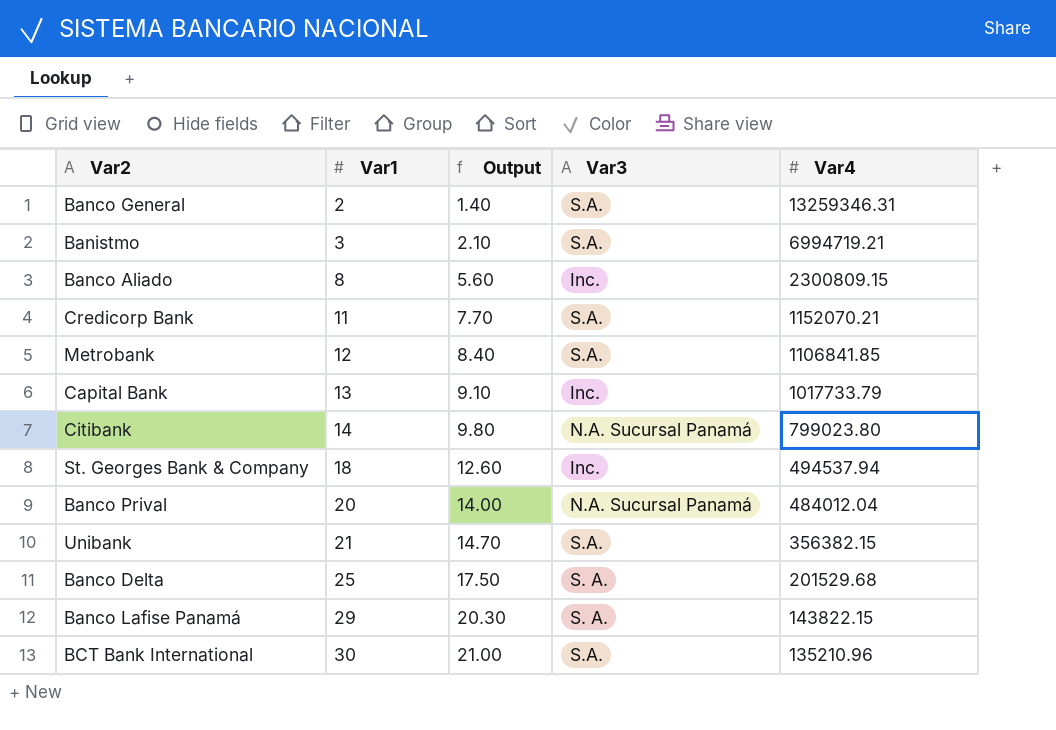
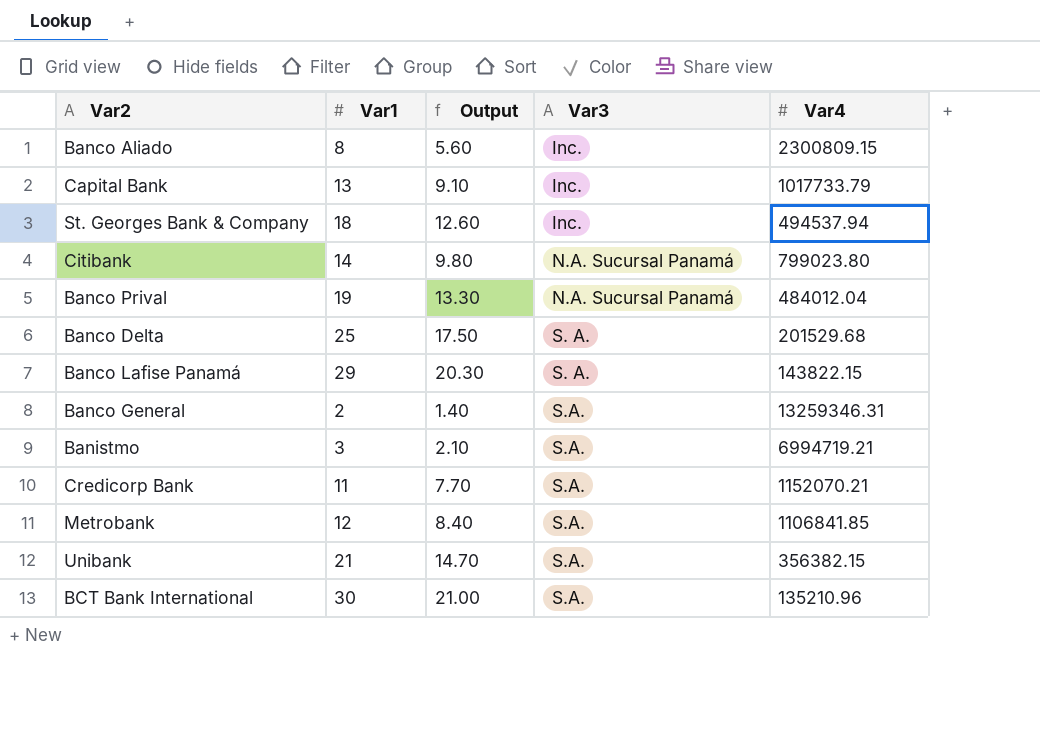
row order: Var1 ascending -> Var3 ascending
Banco Prival | Var1: 20 -> 19
Banco Prival | Output: 14.00 -> 13.30

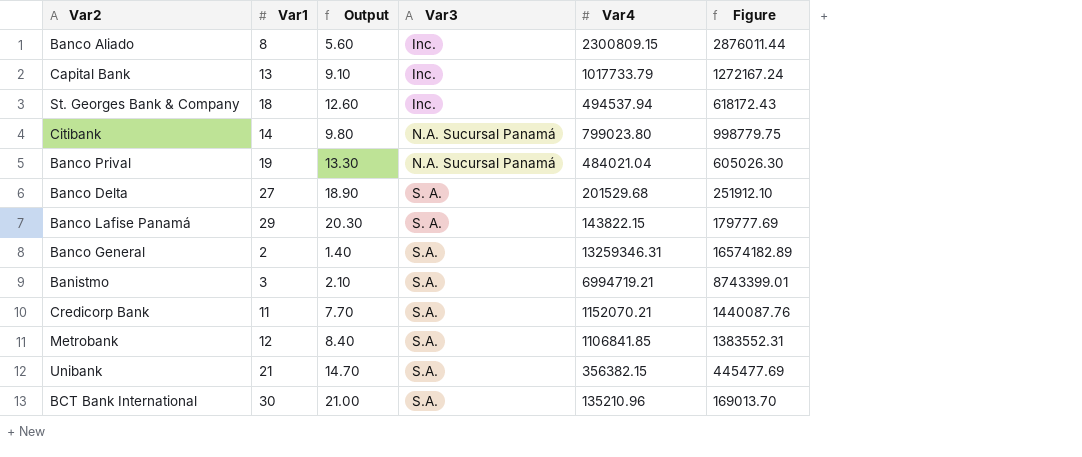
column Figure | formula: none -> [Var4] * 1.25
Banco Prival | Var4: 484012.04 -> 484021.04
Banco Delta | Var1: 25 -> 27
Banco Delta | Output: 17.50 -> 18.90

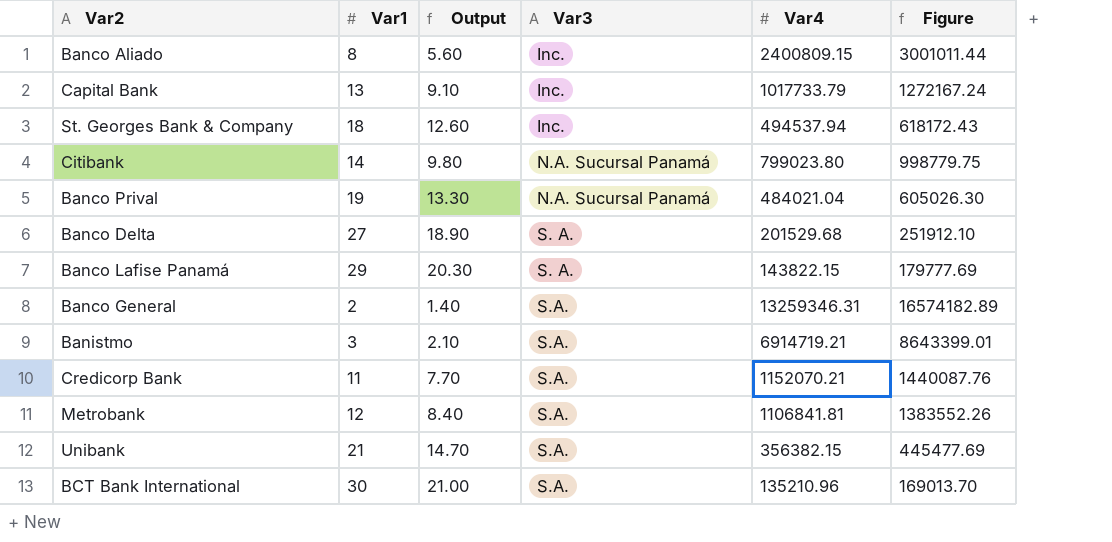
Banco Aliado | Var4: 2300809.15 -> 2400809.15
Banco Aliado | Figure: 2876011.44 -> 3001011.44
Banistmo | Var4: 6994719.21 -> 6914719.21
Banistmo | Figure: 8743399.01 -> 8643399.01
Metrobank | Var4: 1106841.85 -> 1106841.81
Metrobank | Figure: 1383552.31 -> 1383552.26

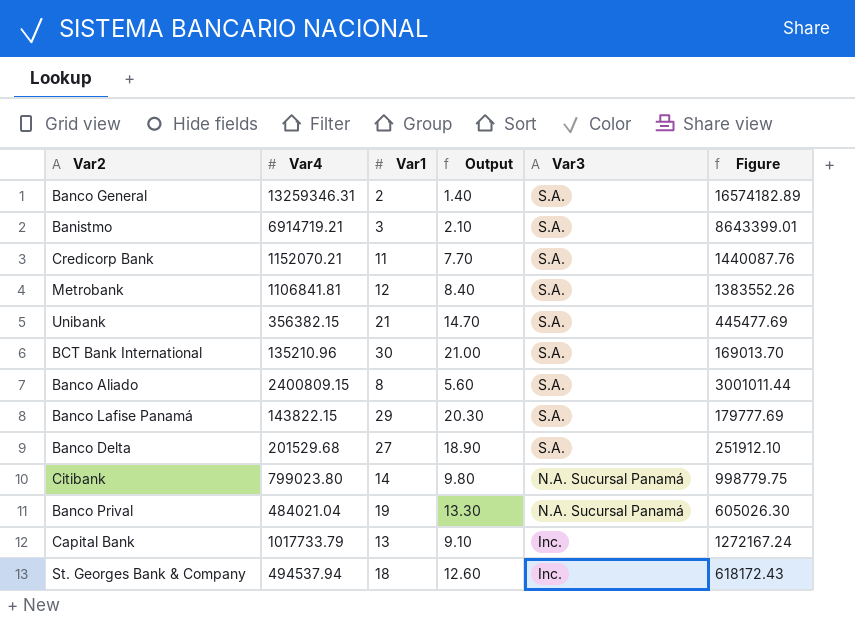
row order: Var3 ascending -> Var3 descending
column Var4 | position: 5 -> 2
Banco Aliado | Var3: Inc. -> S.A.
Banco Lafise Panamá | Var3: S. A. -> S.A.
Banco Delta | Var3: S. A. -> S.A.

